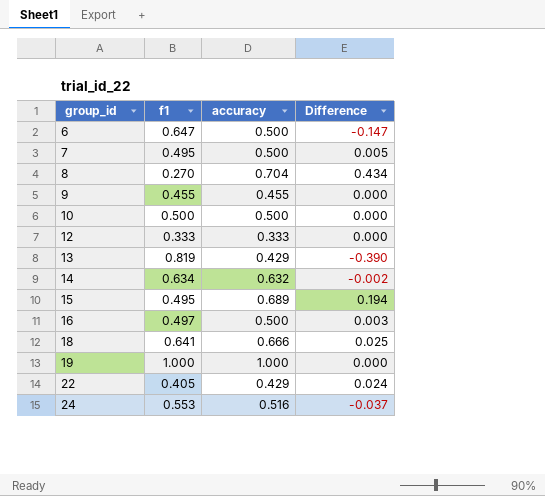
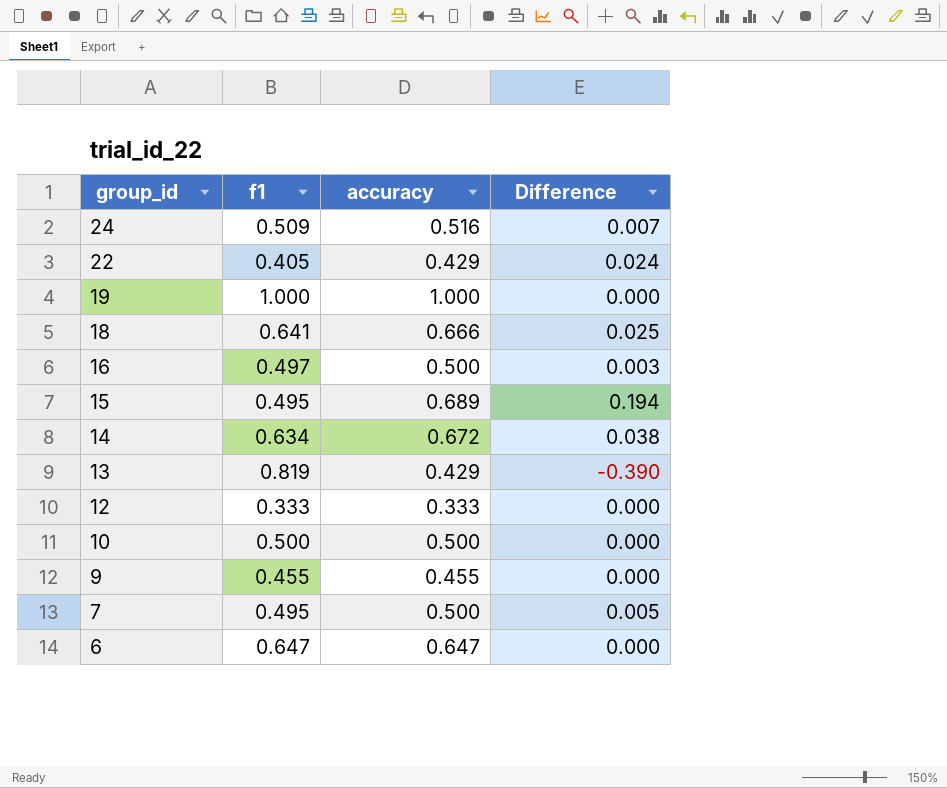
row order: group_id ascending -> group_id descending
row 8: 0.270 | 0.704 | 0.434 -> none
24 | f1: 0.553 -> 0.509
24 | Difference: -0.037 -> 0.007
14 | accuracy: 0.632 -> 0.672
14 | Difference: -0.002 -> 0.038
6 | accuracy: 0.500 -> 0.647
6 | Difference: -0.147 -> 0.000

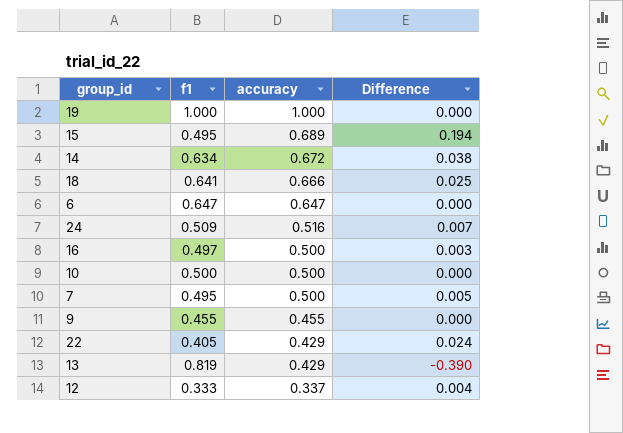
row order: group_id descending -> accuracy descending
12 | accuracy: 0.333 -> 0.337
12 | Difference: 0.000 -> 0.004

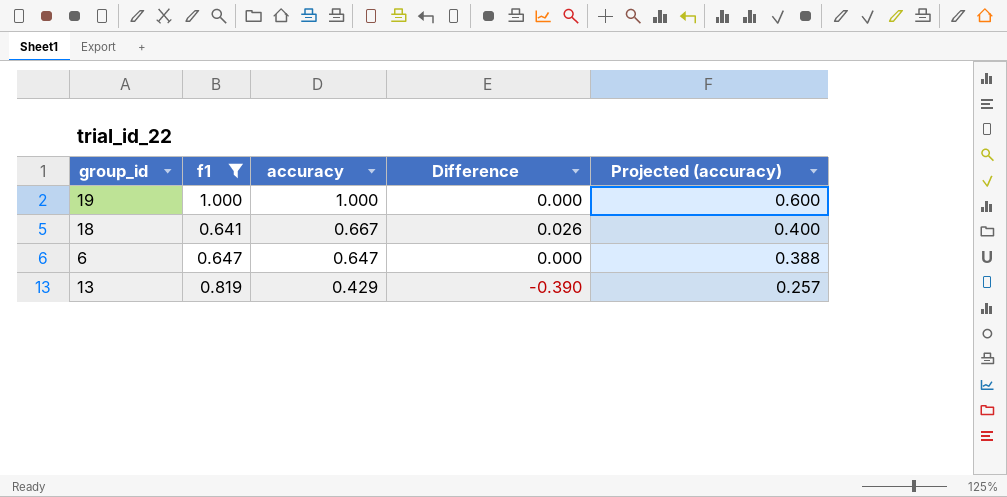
filter: none -> f1 >= 0.641
column Projected (accuracy) | formula: none -> [accuracy] * 0.6
18 | accuracy: 0.666 -> 0.667
18 | Difference: 0.025 -> 0.026

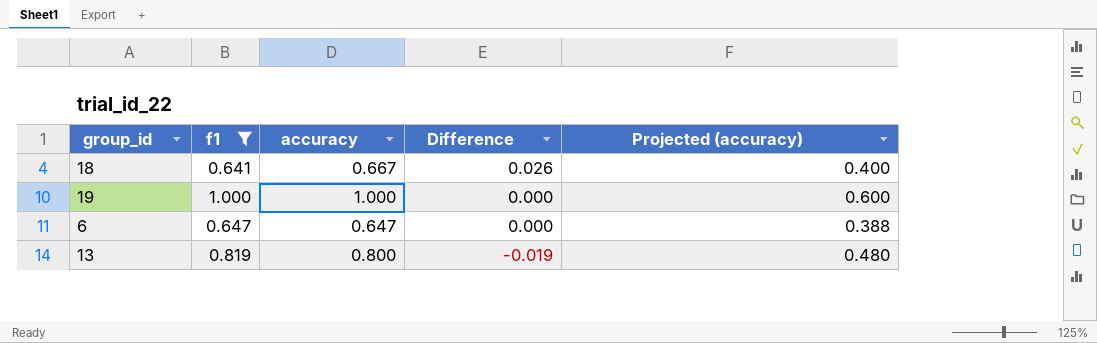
row order: accuracy descending -> Difference descending
13 | accuracy: 0.429 -> 0.800
13 | Difference: -0.390 -> -0.019
13 | Projected (accuracy): 0.257 -> 0.480

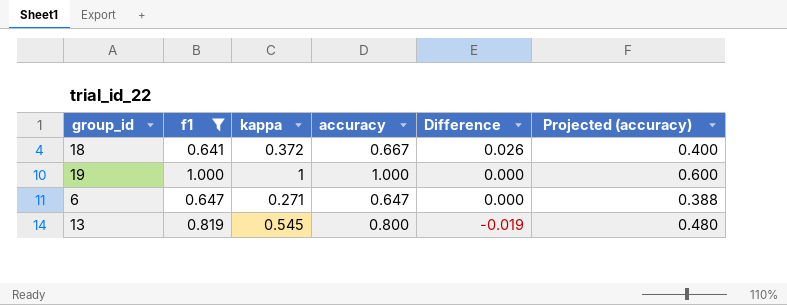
column kappa | position: none -> 3

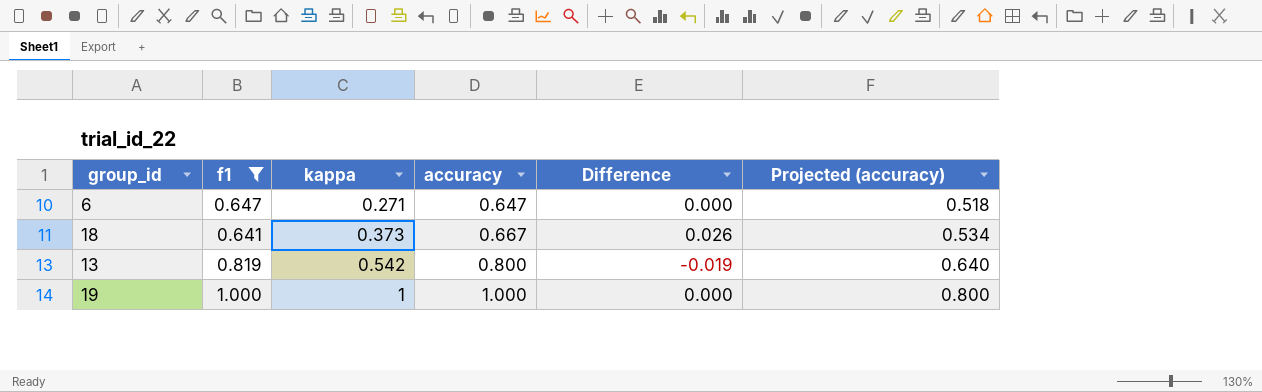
row order: Difference descending -> kappa ascending
column Projected (accuracy) | formula: [accuracy] * 0.6 -> [accuracy] * 0.8
18 | kappa: 0.372 -> 0.373
13 | kappa: 0.545 -> 0.542

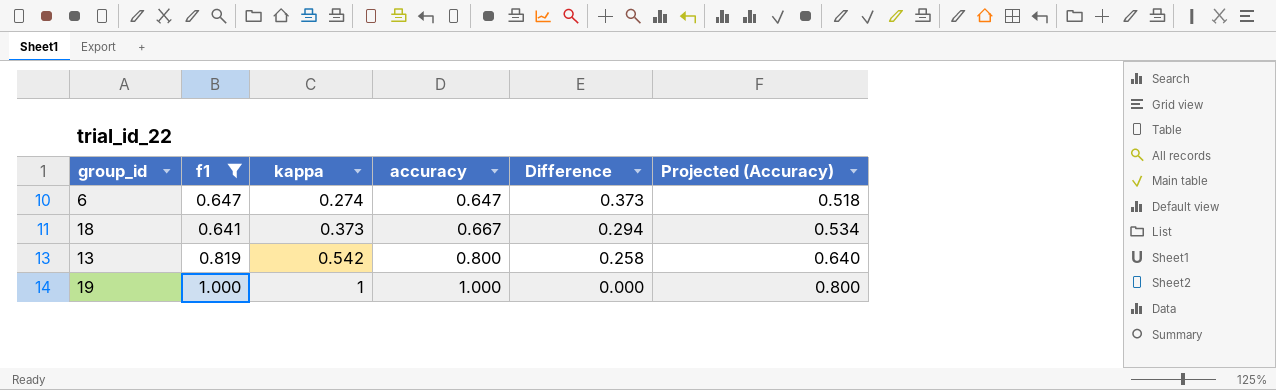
column Difference | formula: [accuracy] - [f1] -> [accuracy] - [kappa]
column name: Projected (accuracy) -> Projected (Accuracy)
6 | kappa: 0.271 -> 0.274

